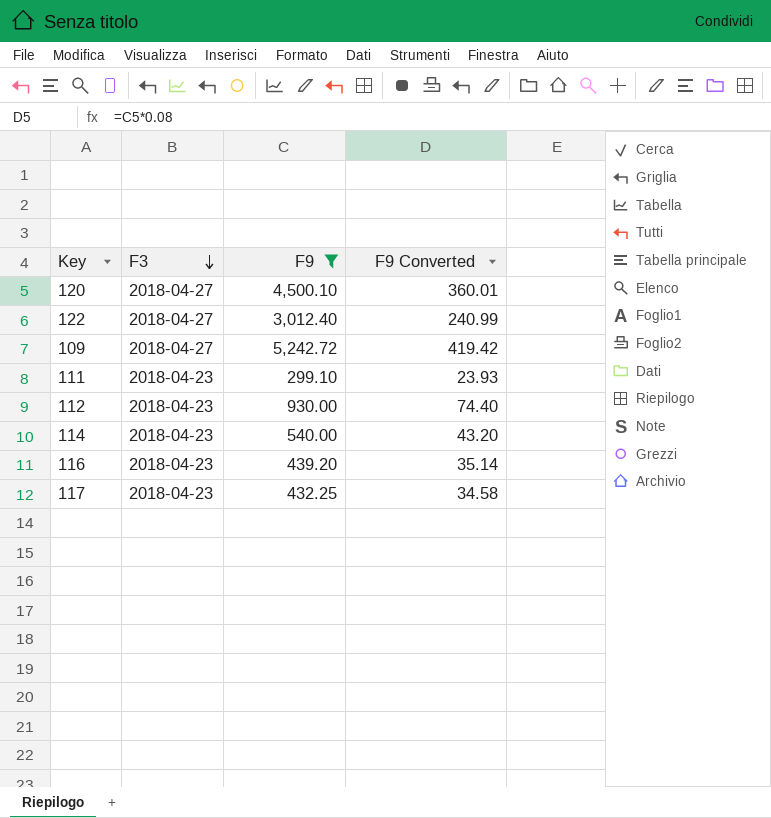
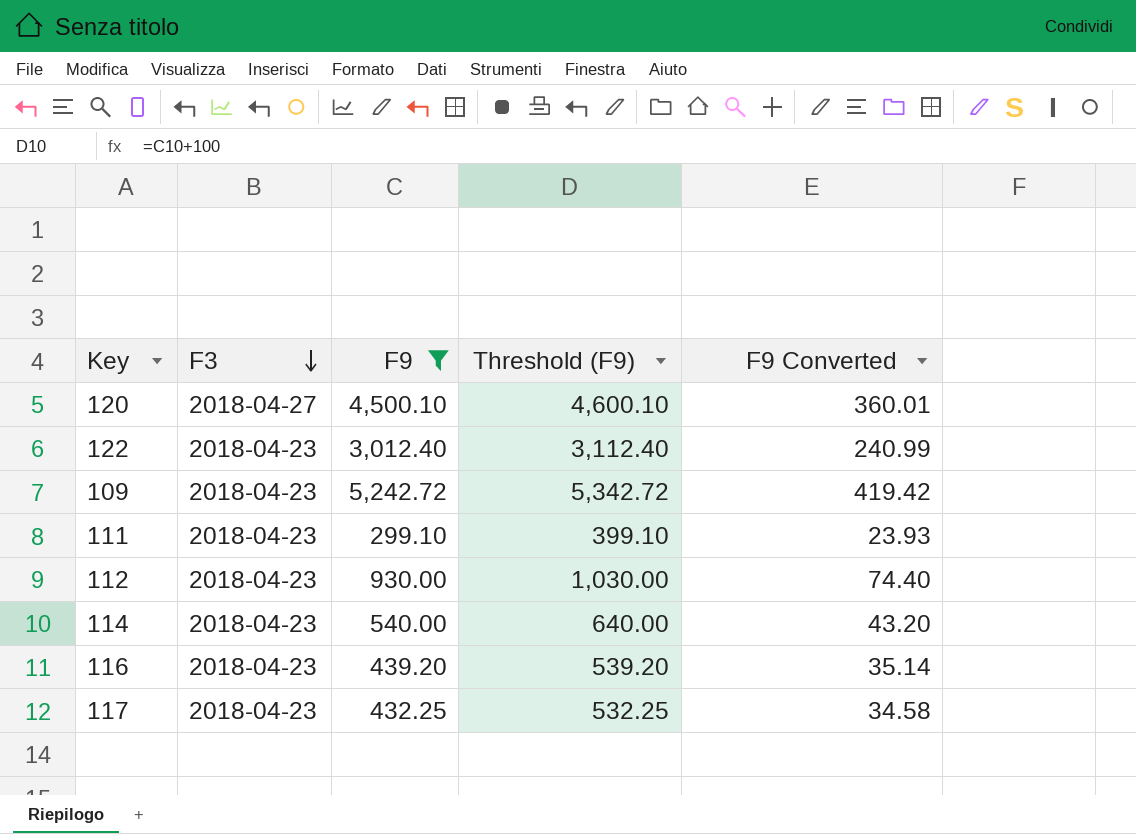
column Threshold (F9) | formula: none -> [F9] + 100
122 | F3: 2018-04-27 -> 2018-04-23
109 | F3: 2018-04-27 -> 2018-04-23

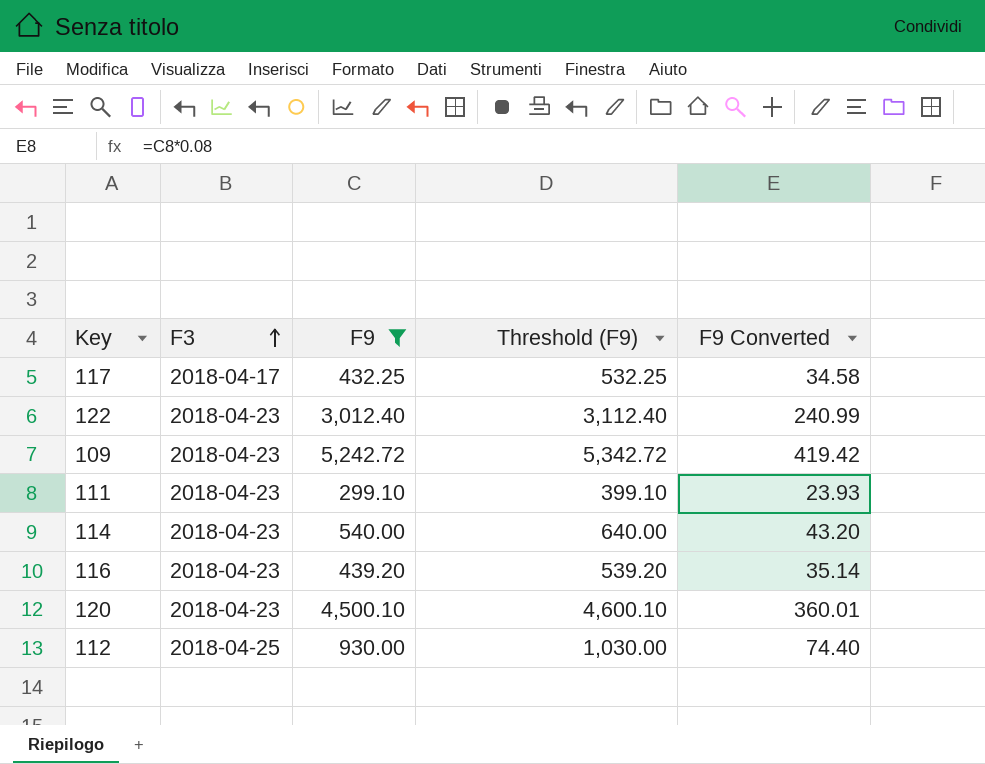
row order: F3 descending -> F3 ascending
117 | F3: 2018-04-23 -> 2018-04-17
120 | F3: 2018-04-27 -> 2018-04-23
112 | F3: 2018-04-23 -> 2018-04-25

